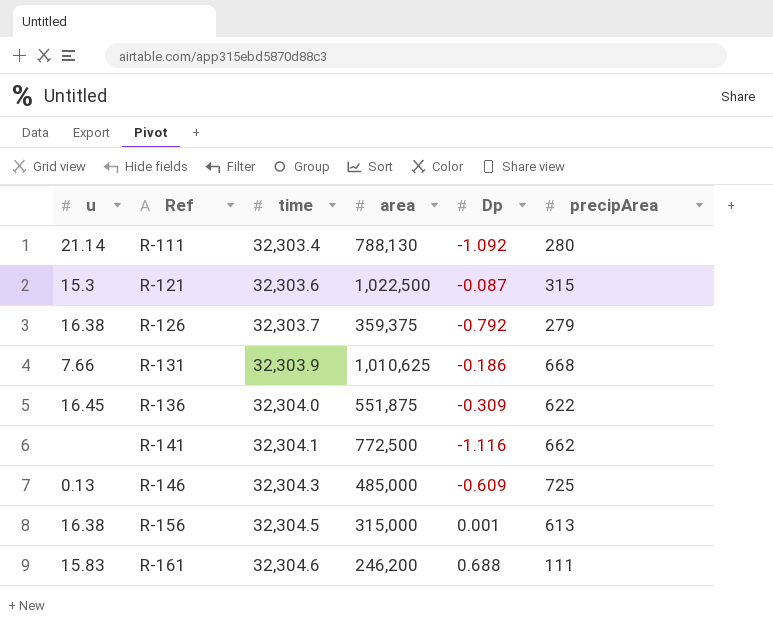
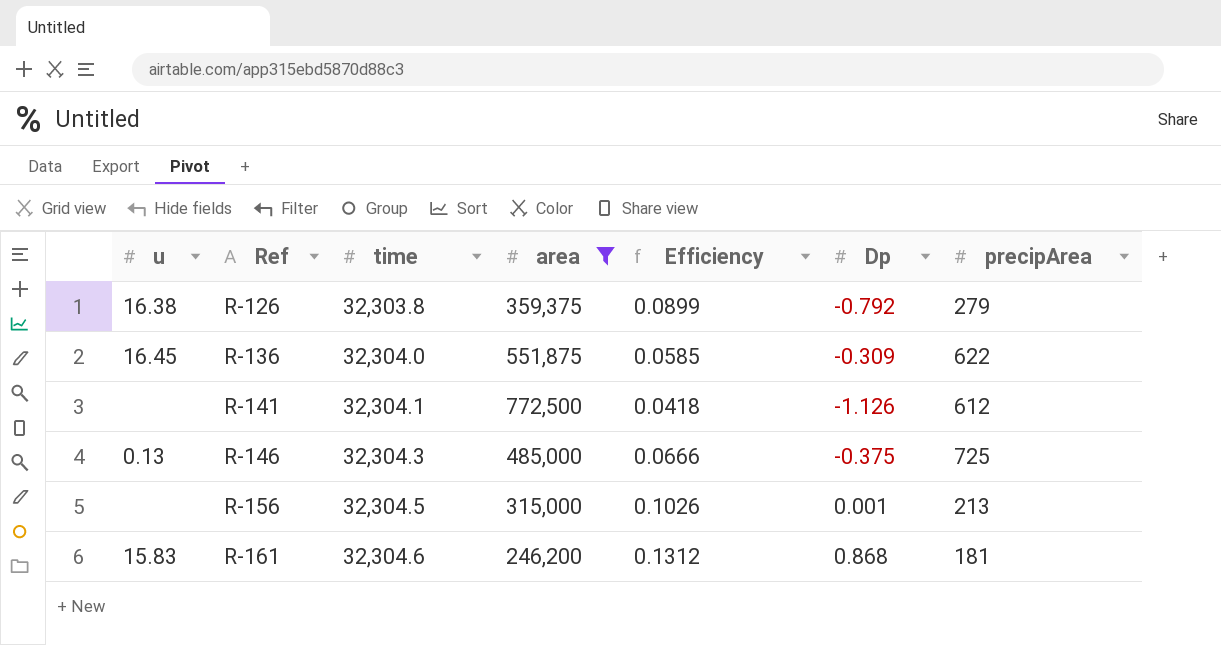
filter: none -> area <= 772,500
column Efficiency | formula: none -> [time] / [area]
R-126 | time: 32,303.7 -> 32,303.8
R-141 | Dp: -1.116 -> -1.126
R-141 | precipArea: 662 -> 612
R-146 | Dp: -0.609 -> -0.375
R-156 | u: 16.38 -> none
R-156 | precipArea: 613 -> 213
R-161 | Dp: 0.688 -> 0.868
R-161 | precipArea: 111 -> 181

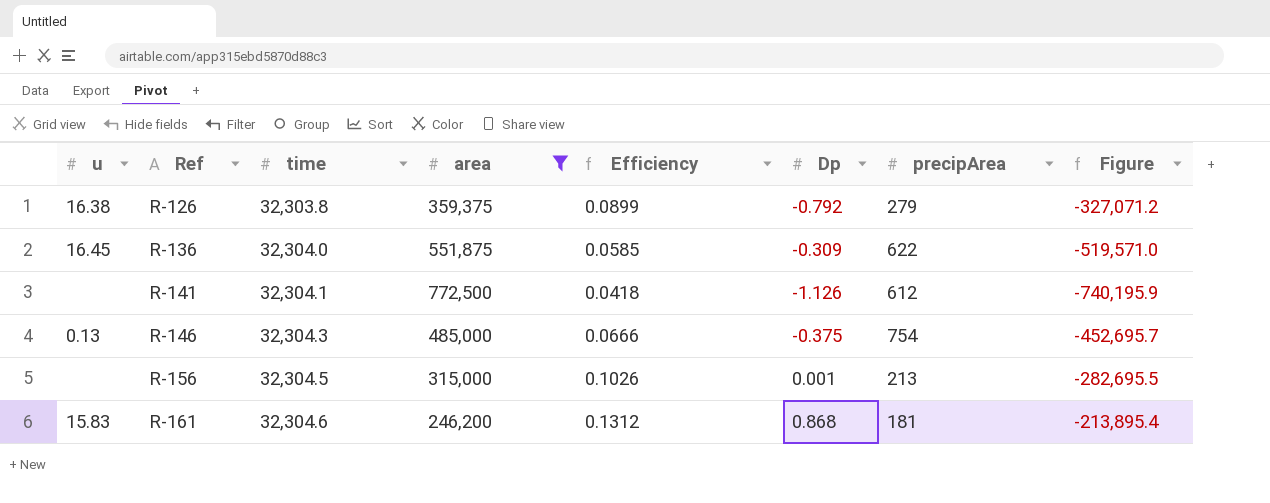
column Figure | formula: none -> [time] - [area]
R-146 | precipArea: 725 -> 754

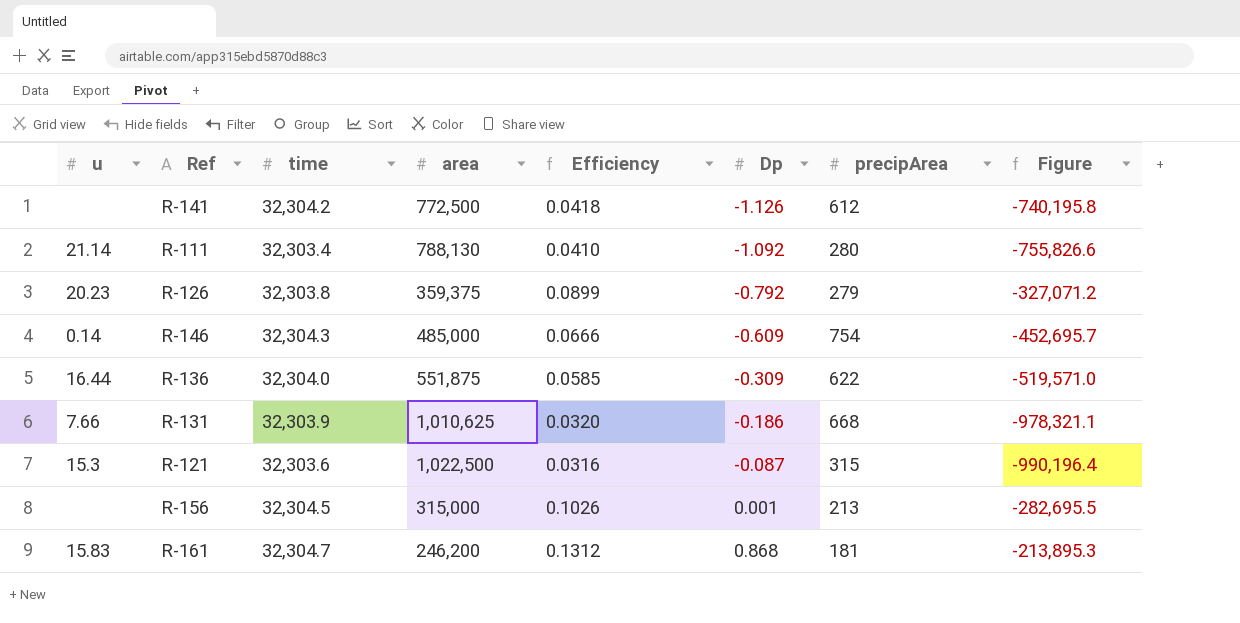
filter: area <= 772,500 -> none
row order: Ref ascending -> Dp ascending
R-141 | time: 32,304.1 -> 32,304.2
R-141 | Figure: -740,195.9 -> -740,195.8
R-126 | u: 16.38 -> 20.23
R-146 | u: 0.13 -> 0.14
R-146 | Dp: -0.375 -> -0.609
R-136 | u: 16.45 -> 16.44
R-161 | time: 32,304.6 -> 32,304.7
R-161 | Figure: -213,895.4 -> -213,895.3

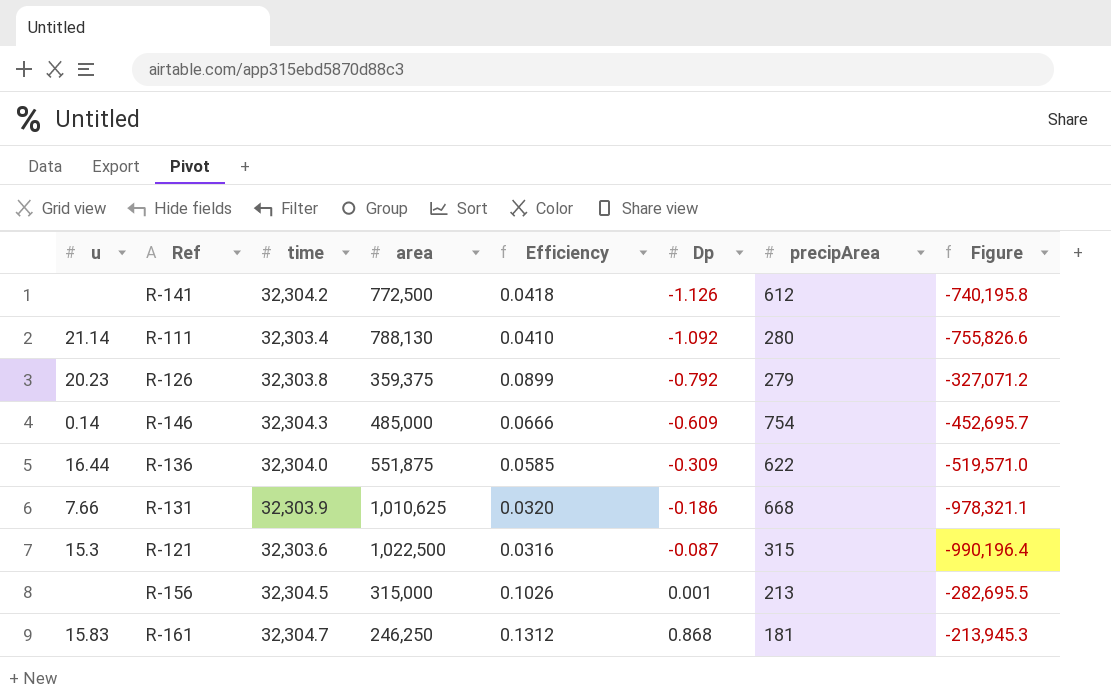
R-161 | area: 246,200 -> 246,250
R-161 | Figure: -213,895.3 -> -213,945.3

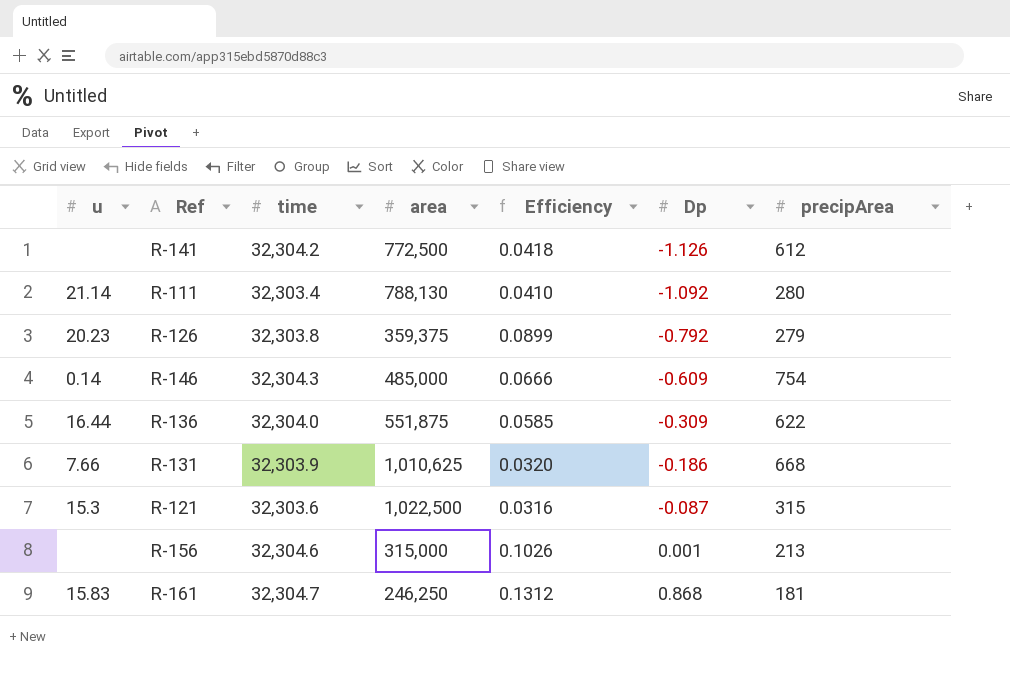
column Figure | formula: [time] - [area] -> none
R-156 | time: 32,304.5 -> 32,304.6

